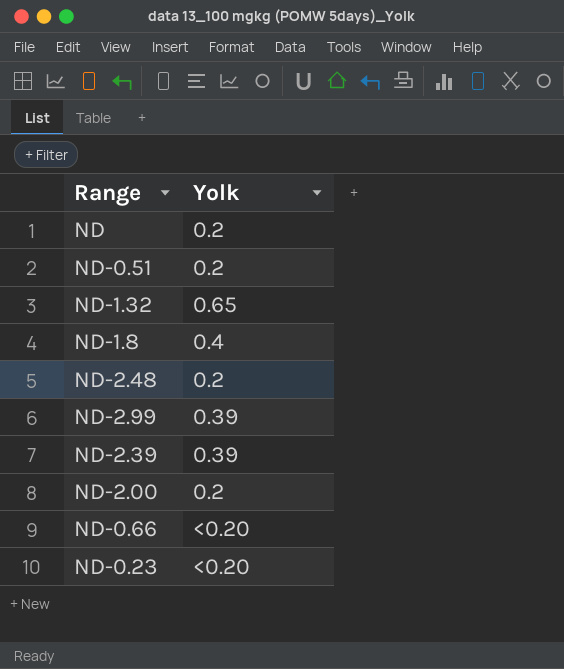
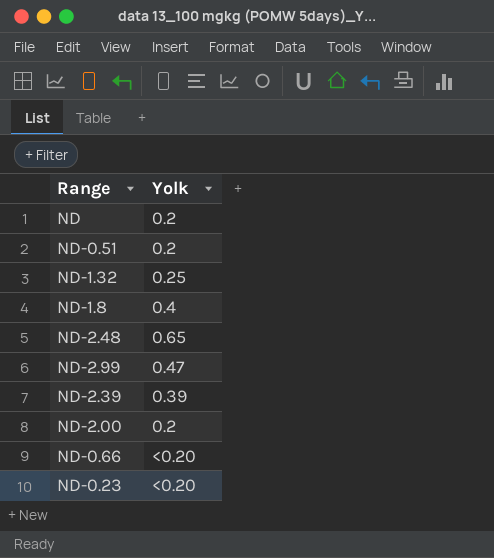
ND-1.32 | Yolk: 0.65 -> 0.25
ND-2.48 | Yolk: 0.2 -> 0.65
ND-2.99 | Yolk: 0.39 -> 0.47

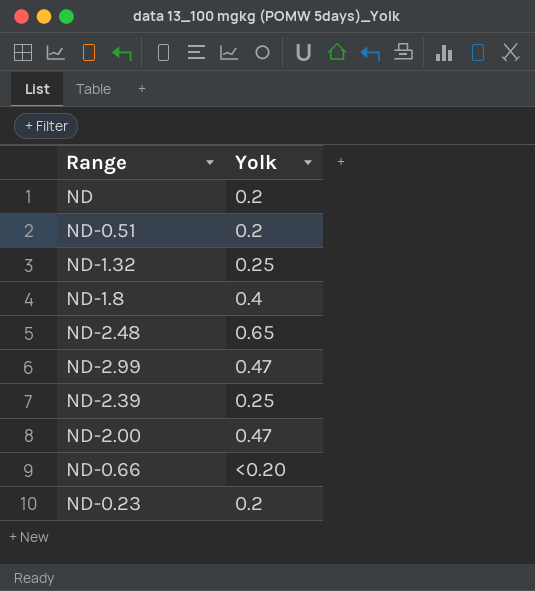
ND-2.39 | Yolk: 0.39 -> 0.25
ND-2.00 | Yolk: 0.2 -> 0.47
ND-0.23 | Yolk: <0.20 -> 0.2

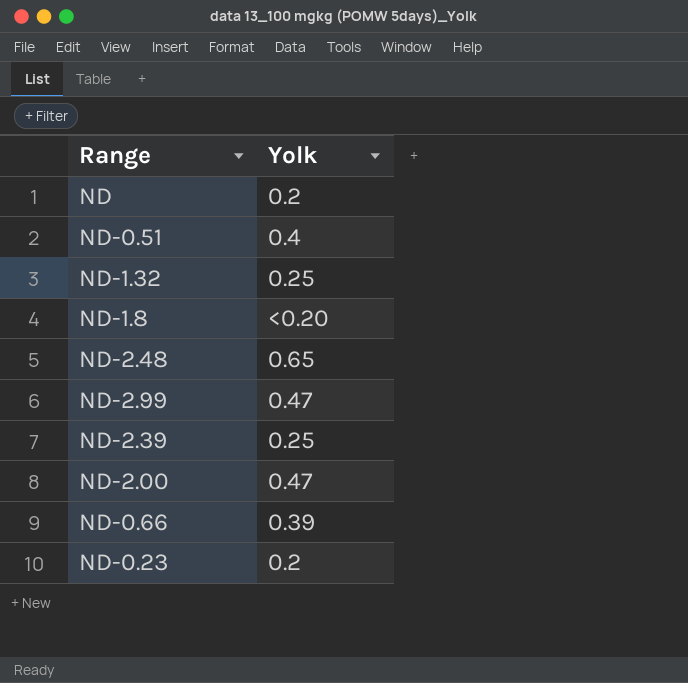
ND-0.51 | Yolk: 0.2 -> 0.4
ND-1.8 | Yolk: 0.4 -> <0.20
ND-0.66 | Yolk: <0.20 -> 0.39

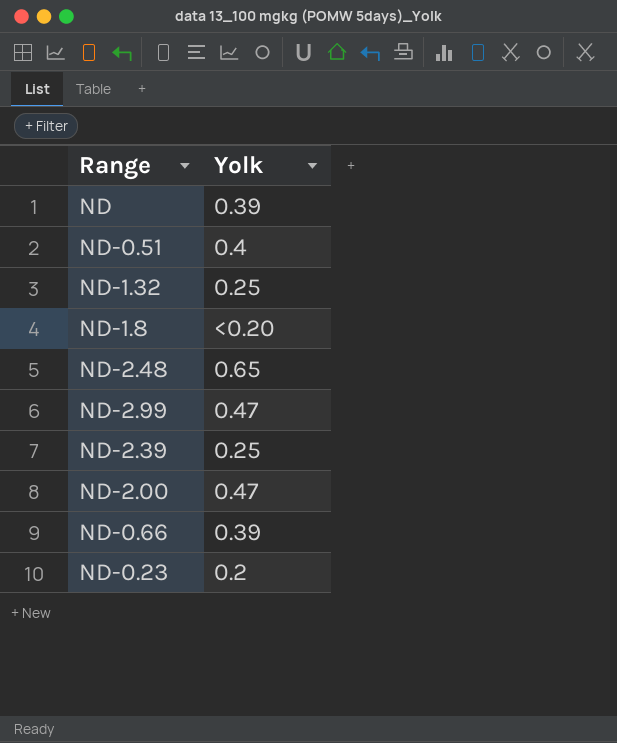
ND | Yolk: 0.2 -> 0.39

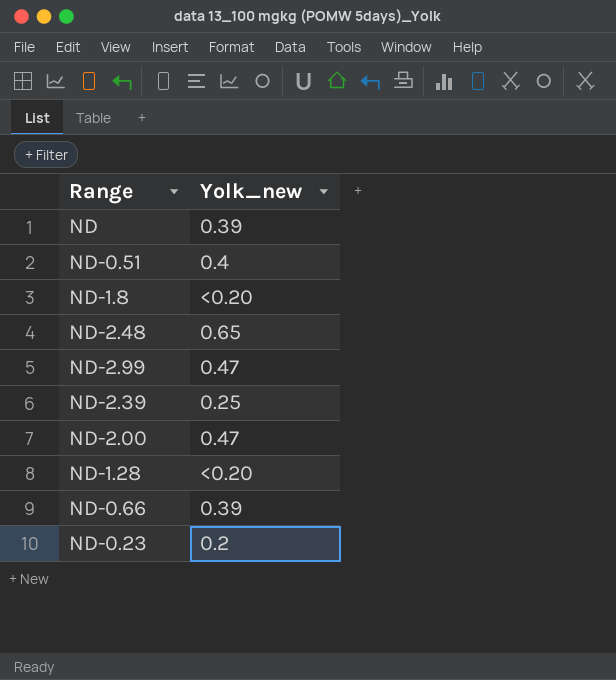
column name: Yolk -> Yolk_new
row ND-1.32: 0.25 -> none
row ND-1.28: none -> <0.20

